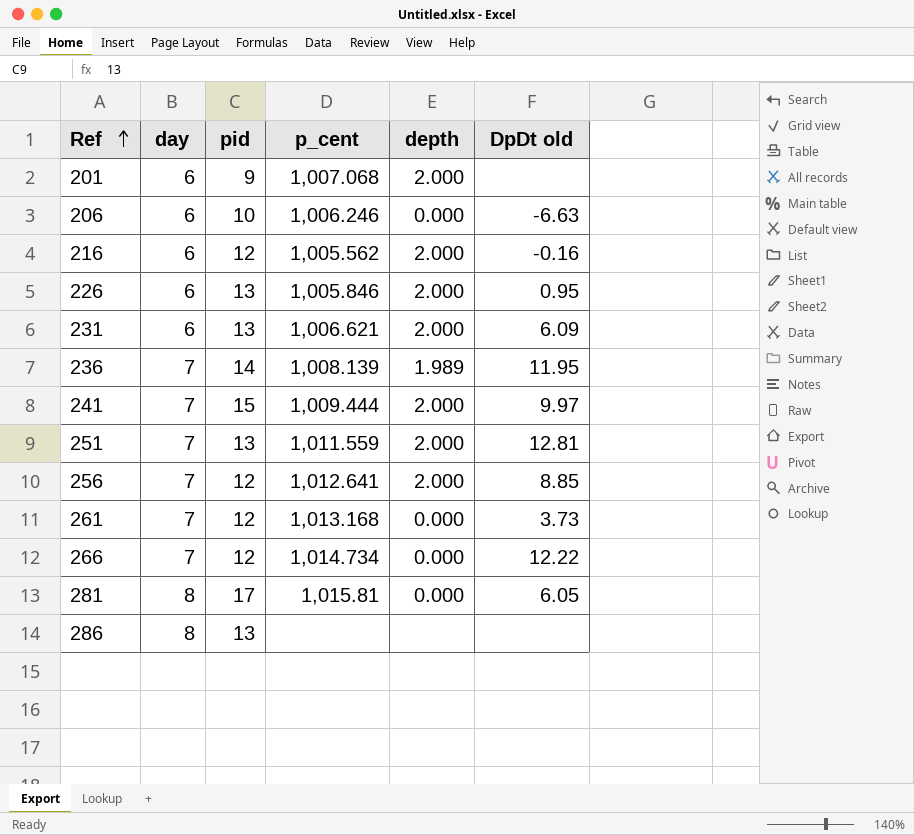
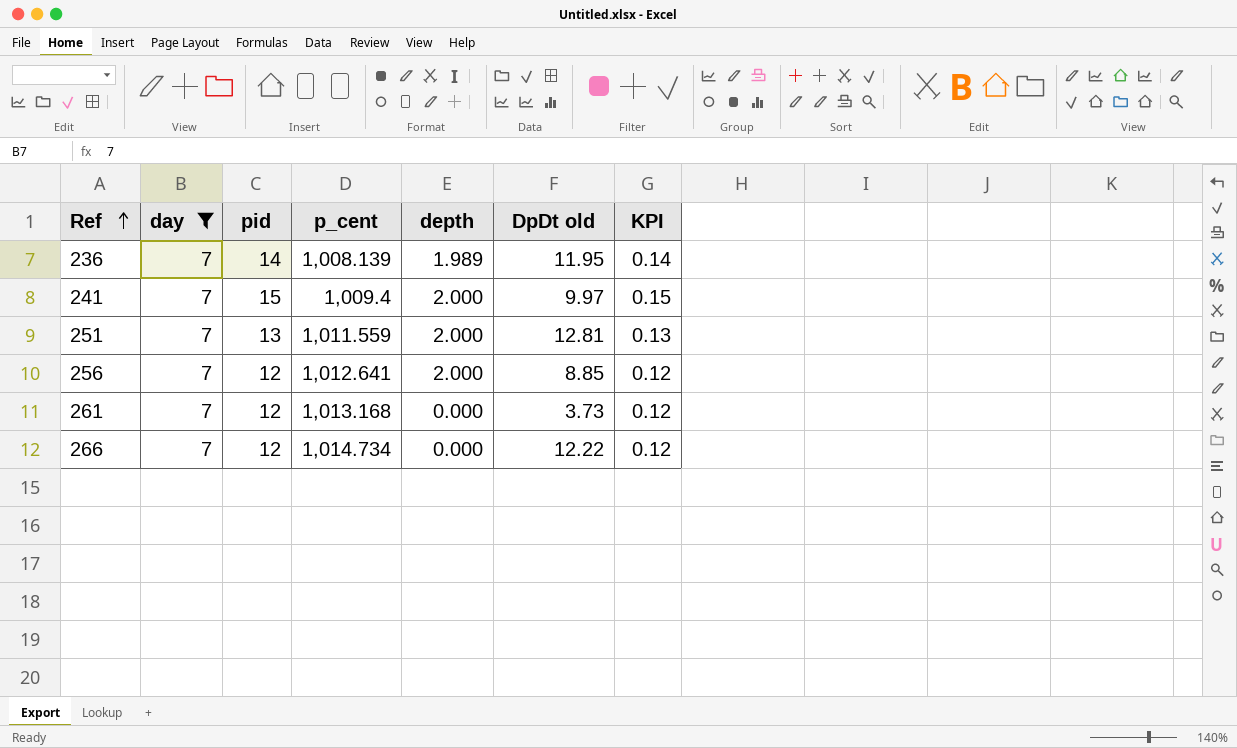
filter: none -> day = 7
column KPI | formula: none -> [pid] * 0.01
241 | p_cent: 1,009.444 -> 1,009.4

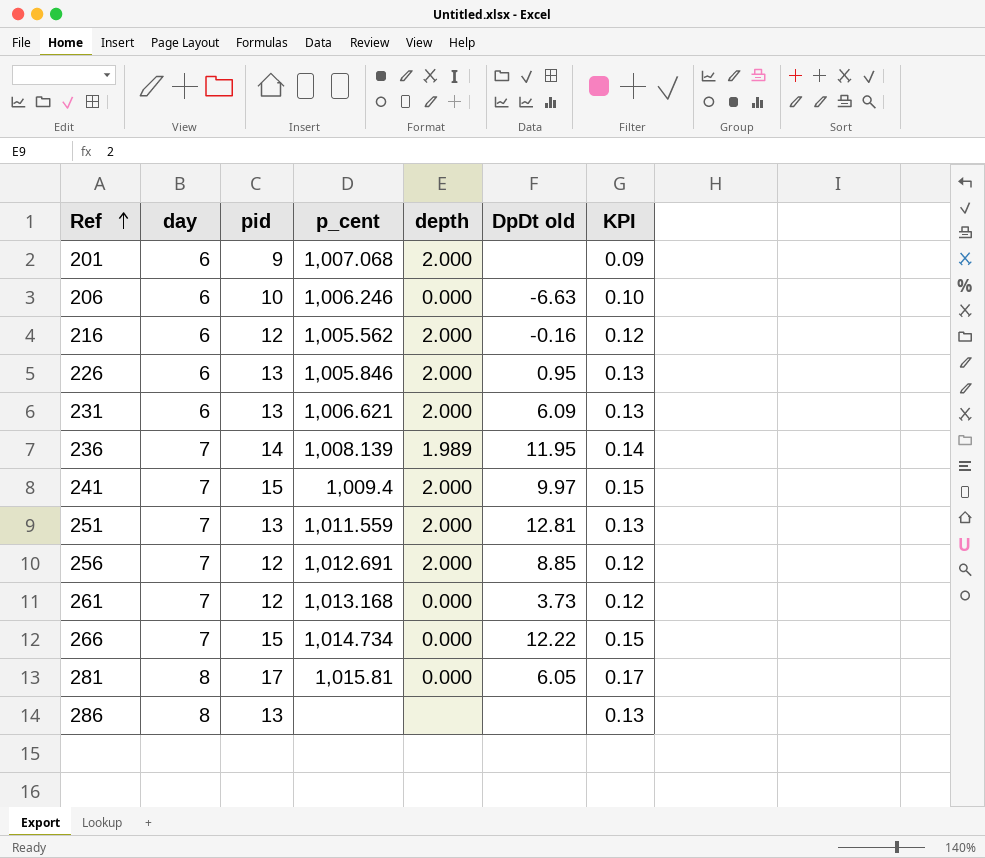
filter: day = 7 -> none
256 | p_cent: 1,012.641 -> 1,012.691
266 | pid: 12 -> 15
266 | KPI: 0.12 -> 0.15

